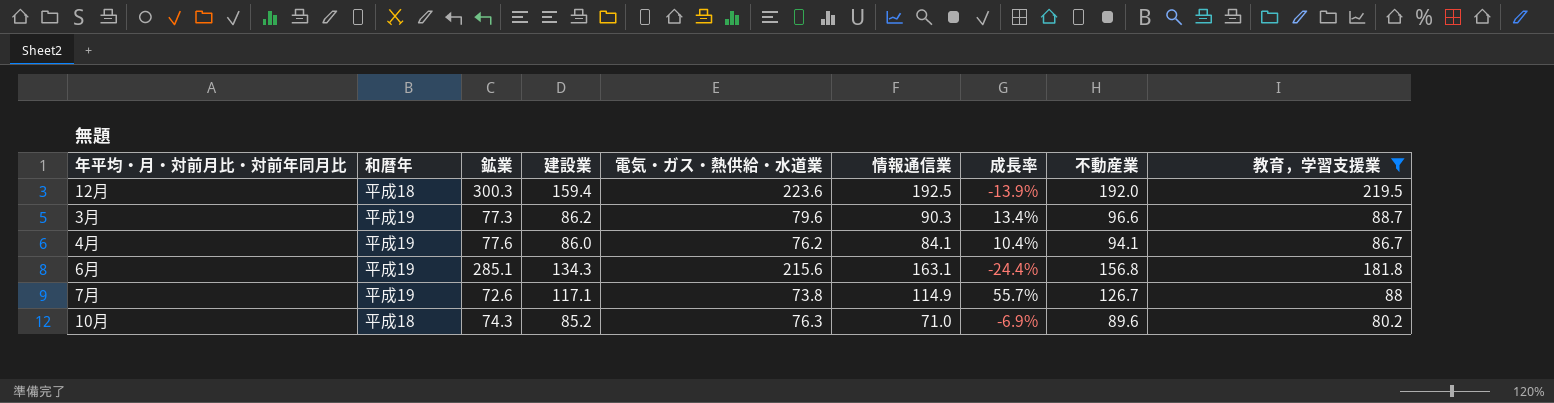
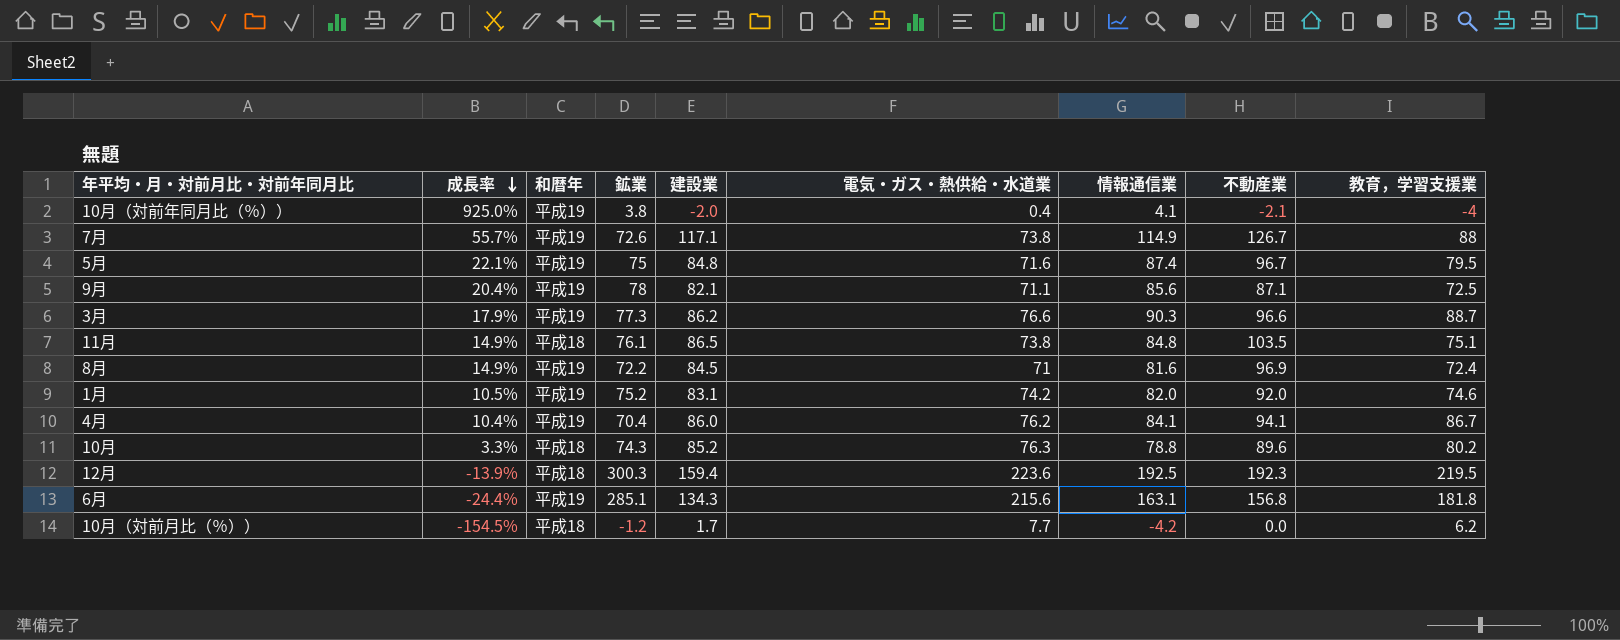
filter: 教育，学習支援業 >= 80.2 -> none
row order: none -> 成長率 descending
column 成長率 | position: 7 -> 2
3月 | 成長率: 13.4% -> 17.9%
3月 | 電気・ガス・熱供給・水道業: 79.6 -> 76.6
4月 | 鉱業: 77.6 -> 70.4
10月 | 成長率: -6.9% -> 3.3%
10月 | 情報通信業: 71.0 -> 78.8
12月 | 不動産業: 192.0 -> 192.3

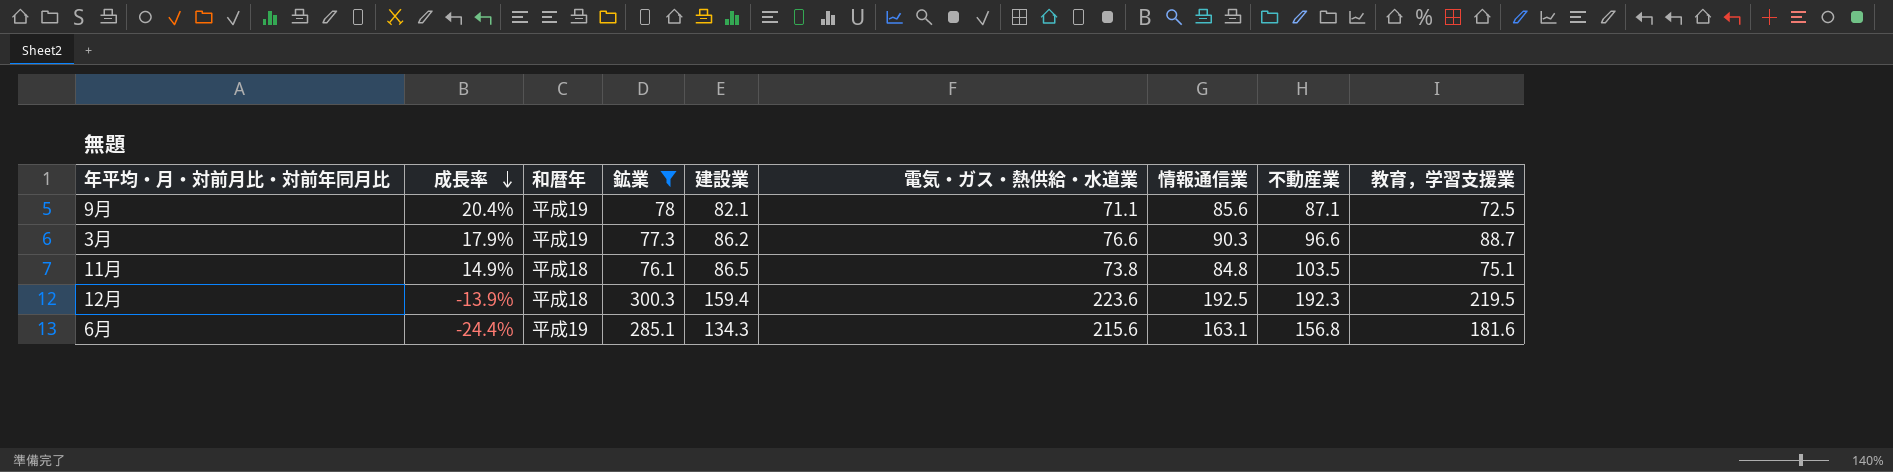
filter: none -> 鉱業 >= 76.1
6月 | 教育，学習支援業: 181.8 -> 181.6

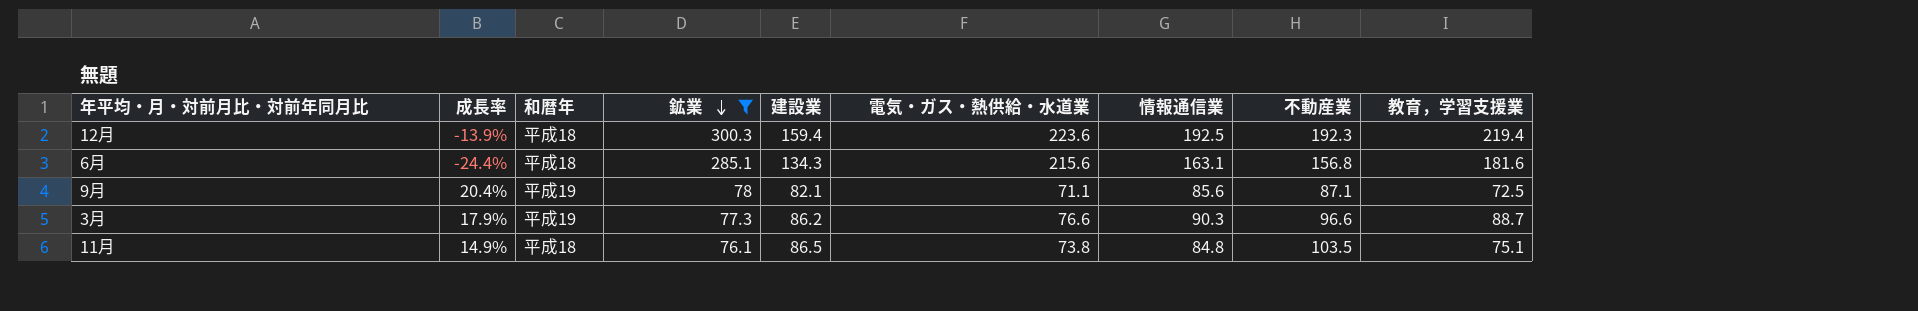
row order: 成長率 descending -> 鉱業 descending
12月 | 教育，学習支援業: 219.5 -> 219.4
6月 | 和暦年: 平成19 -> 平成18

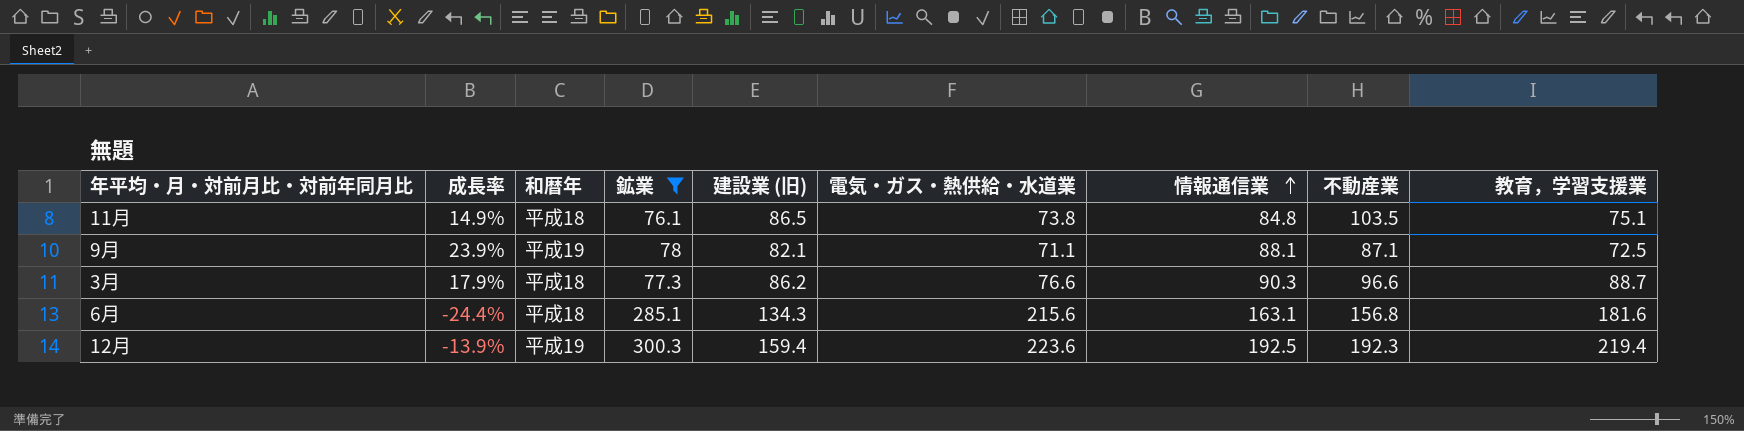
row order: 鉱業 descending -> 情報通信業 ascending
column name: 建設業 -> 建設業 (旧)
9月 | 成長率: 20.4% -> 23.9%
9月 | 情報通信業: 85.6 -> 88.1
3月 | 和暦年: 平成19 -> 平成18
12月 | 和暦年: 平成18 -> 平成19

